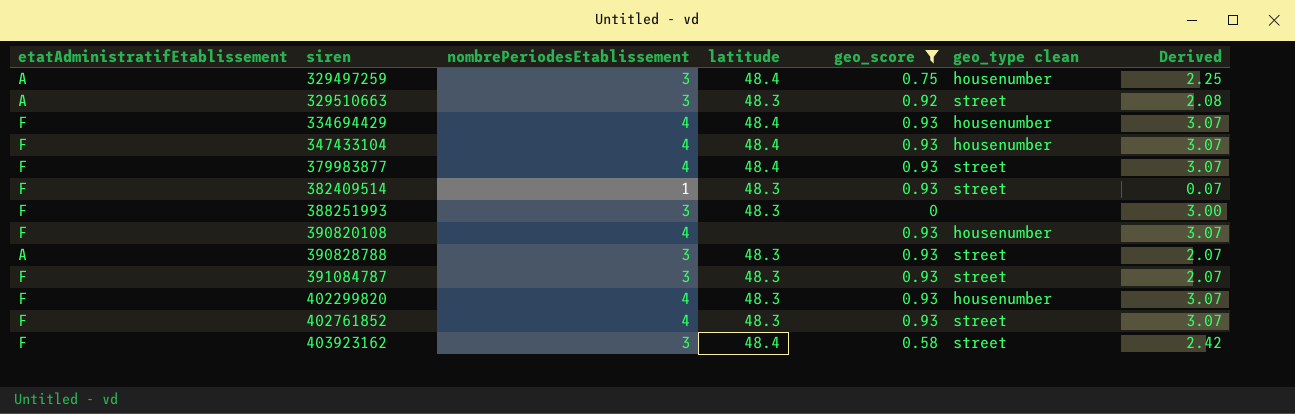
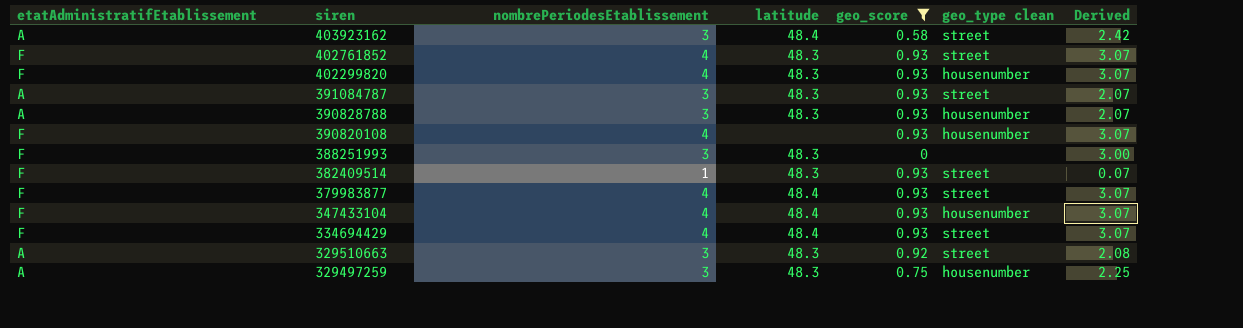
row order: siren ascending -> siren descending
403923162 | etatAdministratifEtablissement: F -> A
391084787 | etatAdministratifEtablissement: F -> A
390828788 | geo_type clean: street -> housenumber
334694429 | geo_type clean: housenumber -> street
329497259 | latitude: 48.4 -> 48.3

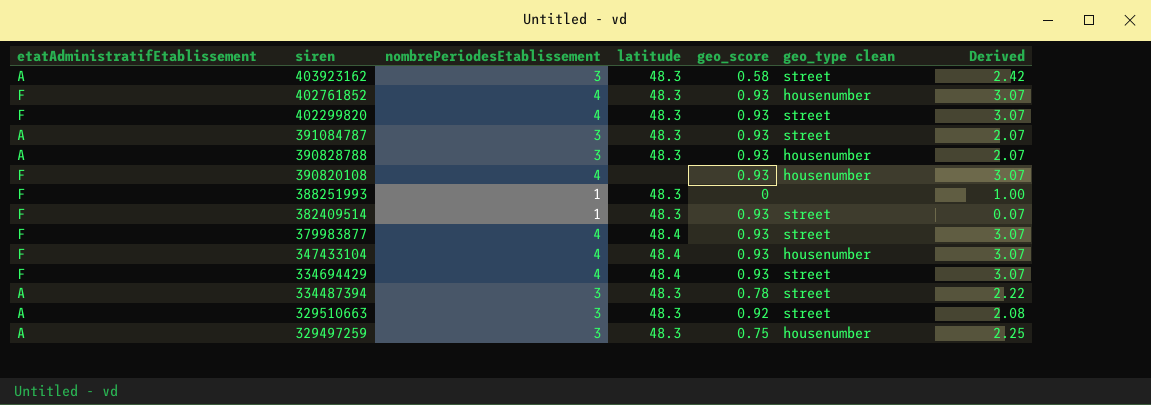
filter: geo_score != 0.78 -> none
403923162 | latitude: 48.4 -> 48.3
402761852 | geo_type clean: street -> housenumber
402299820 | geo_type clean: housenumber -> street
388251993 | nombrePeriodesEtablissement: 3 -> 1
388251993 | Derived: 3.00 -> 1.00

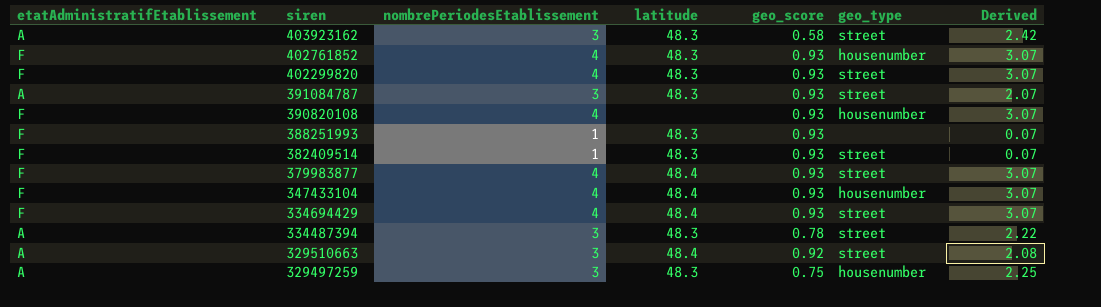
column name: geo_type clean -> geo_type
row 390828788: A | 3 | 48.3 | 0.93 | housenumber | 2.07 -> none
388251993 | geo_score: 0 -> 0.93
388251993 | Derived: 1.00 -> 0.07
329510663 | latitude: 48.3 -> 48.4

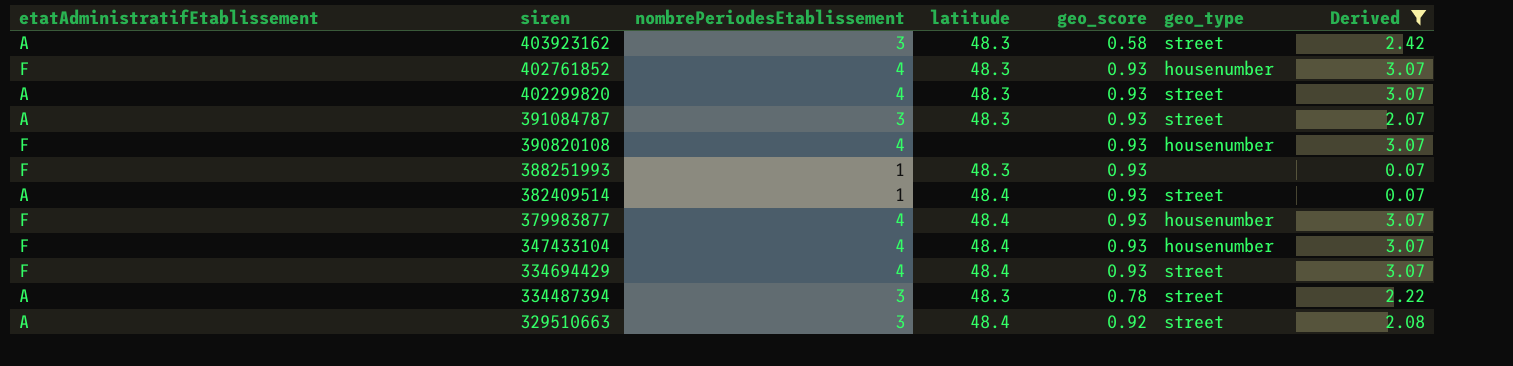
filter: none -> Derived != 2.25
402299820 | etatAdministratifEtablissement: F -> A
382409514 | etatAdministratifEtablissement: F -> A
382409514 | latitude: 48.3 -> 48.4
379983877 | geo_type: street -> housenumber

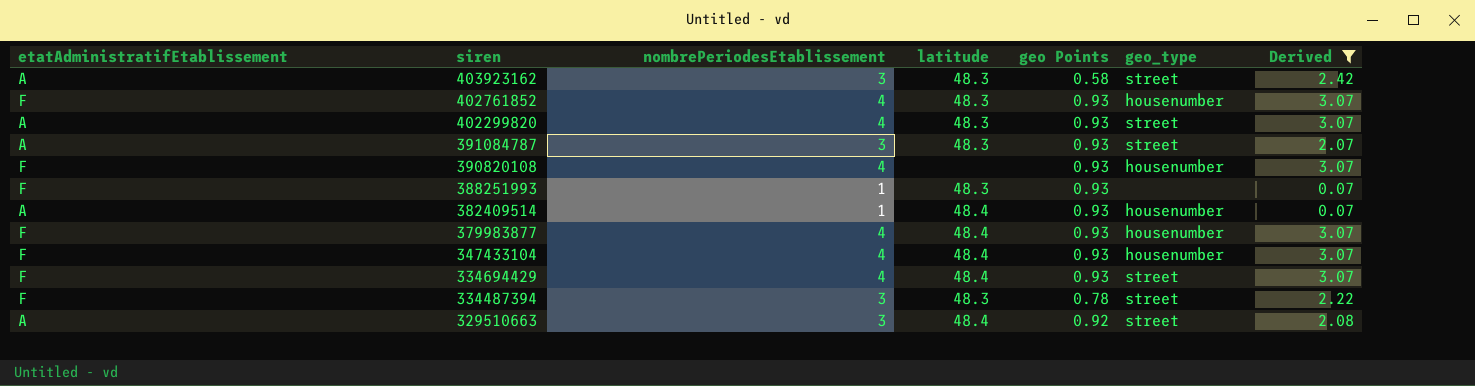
column name: geo_score -> geo Points
382409514 | geo_type: street -> housenumber
334487394 | etatAdministratifEtablissement: A -> F

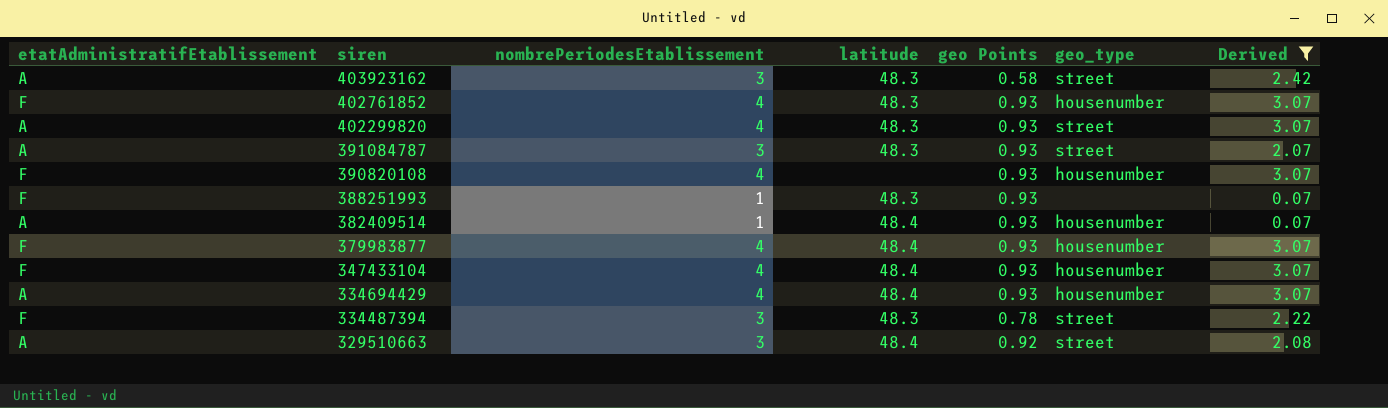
334694429 | etatAdministratifEtablissement: F -> A
334694429 | geo_type: street -> housenumber

